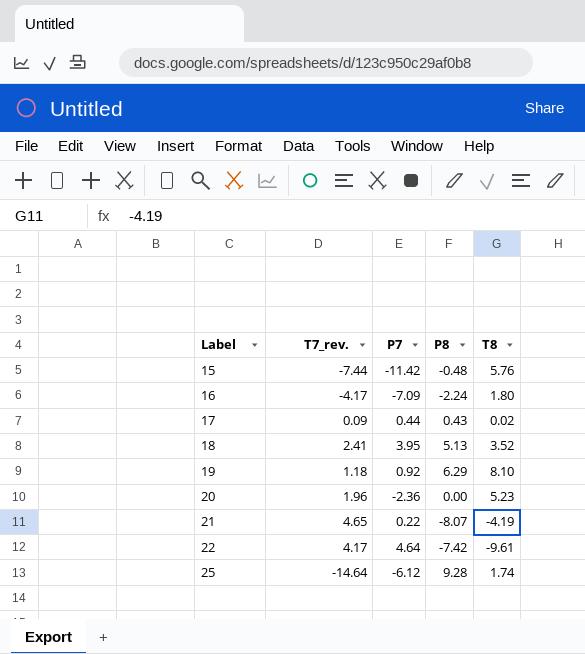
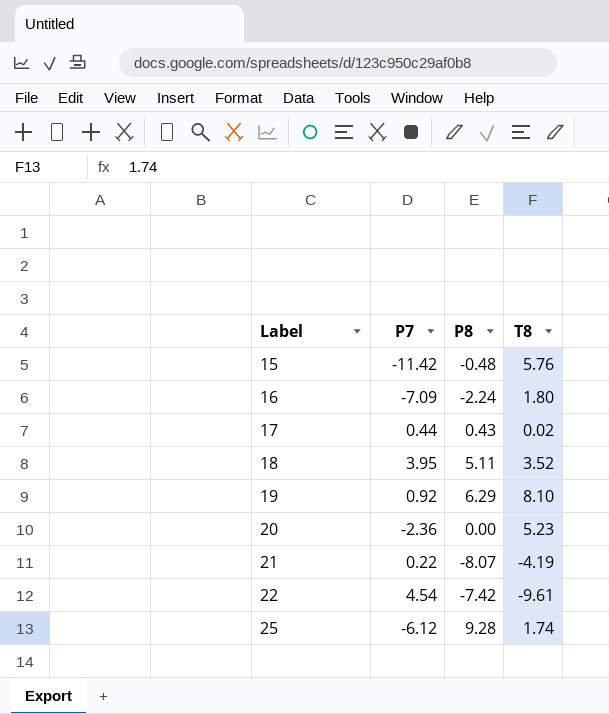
column T7_rev. | position: 2 -> none
18 | P8: 5.13 -> 5.11
22 | P7: 4.64 -> 4.54

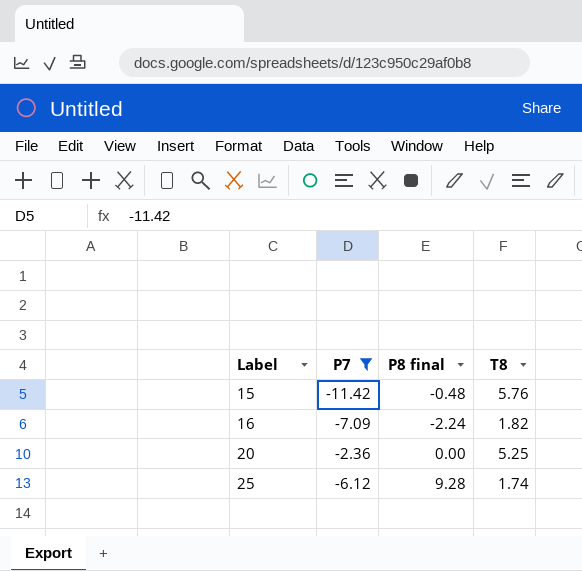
filter: none -> P7 <= -2.36
column name: P8 -> P8 final
16 | T8: 1.80 -> 1.82
20 | T8: 5.23 -> 5.25

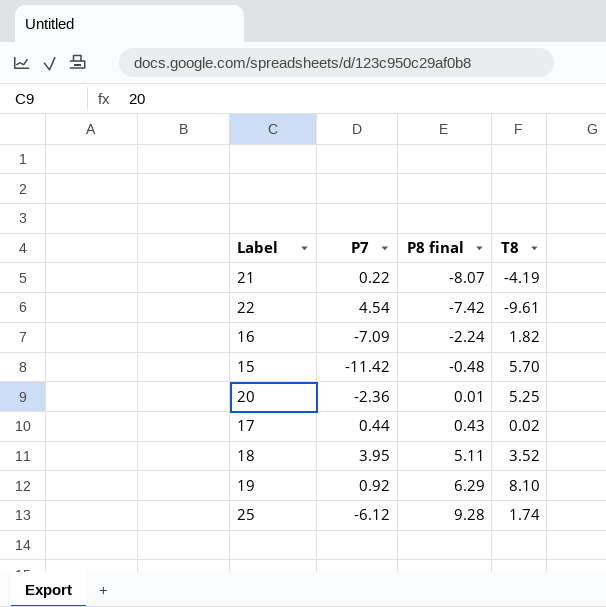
filter: P7 <= -2.36 -> none
row order: Label ascending -> P8 final ascending
15 | T8: 5.76 -> 5.70
20 | P8 final: 0.00 -> 0.01

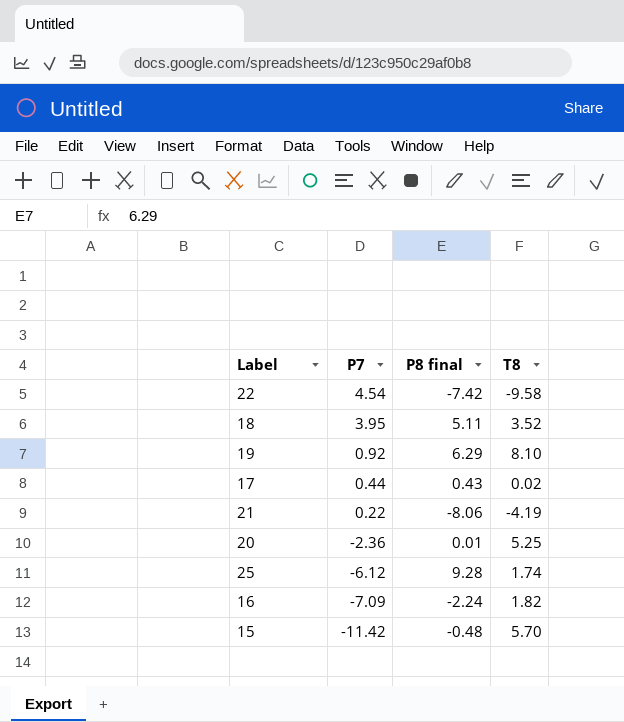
row order: P8 final ascending -> P7 descending
22 | T8: -9.61 -> -9.58
21 | P8 final: -8.07 -> -8.06

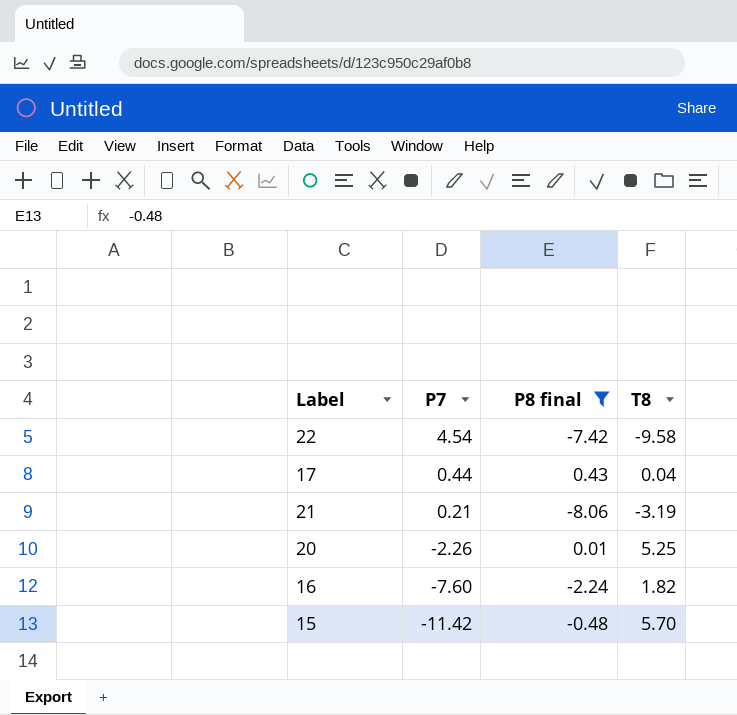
filter: none -> P8 final <= 0.43
17 | T8: 0.02 -> 0.04
21 | P7: 0.22 -> 0.21
21 | T8: -4.19 -> -3.19
20 | P7: -2.36 -> -2.26
16 | P7: -7.09 -> -7.60

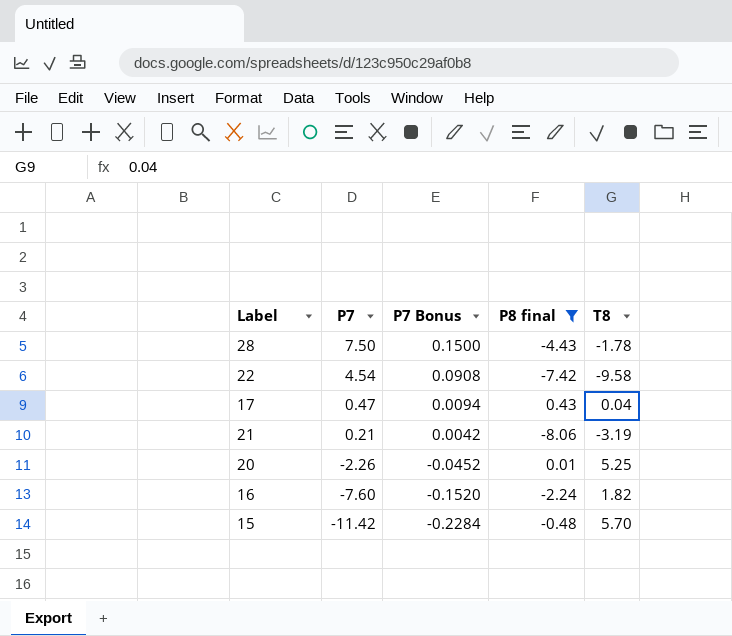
column P7 Bonus | formula: none -> [P7] * 0.02
row 28: none -> 7.50 | 0.1500 | -4.43 | -1.78
17 | P7: 0.44 -> 0.47

